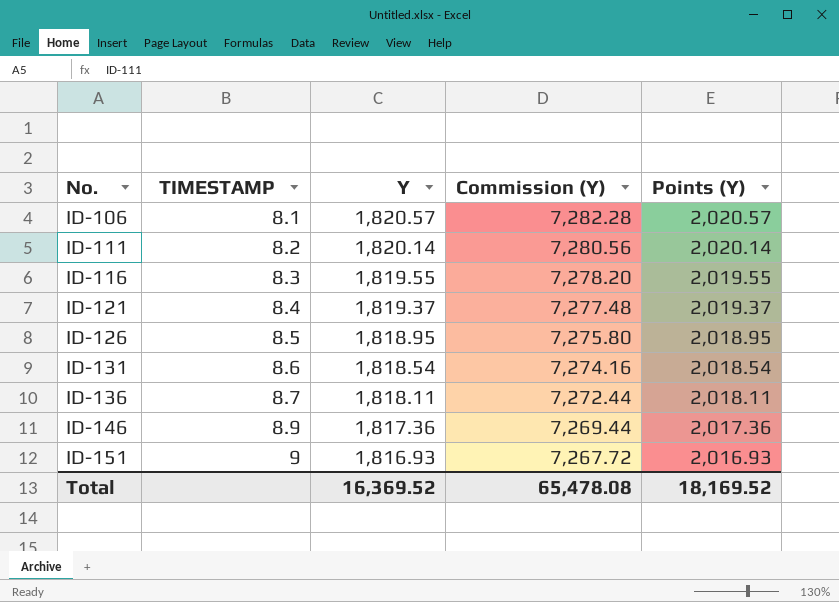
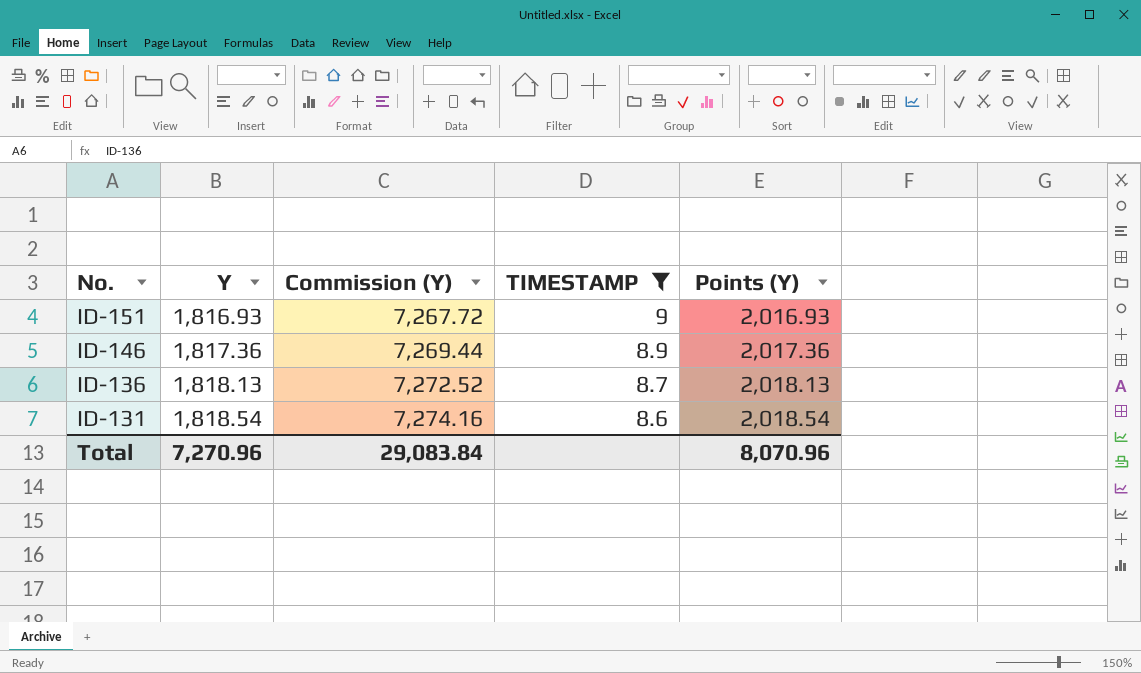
filter: none -> TIMESTAMP >= 8.6
row order: No. ascending -> No. descending
column TIMESTAMP | position: 2 -> 4
ID-136 | Y: 1,818.11 -> 1,818.13
ID-136 | Commission (Y): 7,272.44 -> 7,272.52
ID-136 | Points (Y): 2,018.11 -> 2,018.13
Total | Y: 16,369.52 -> 7,270.96
Total | Commission (Y): 65,478.08 -> 29,083.84
Total | Points (Y): 18,169.52 -> 8,070.96

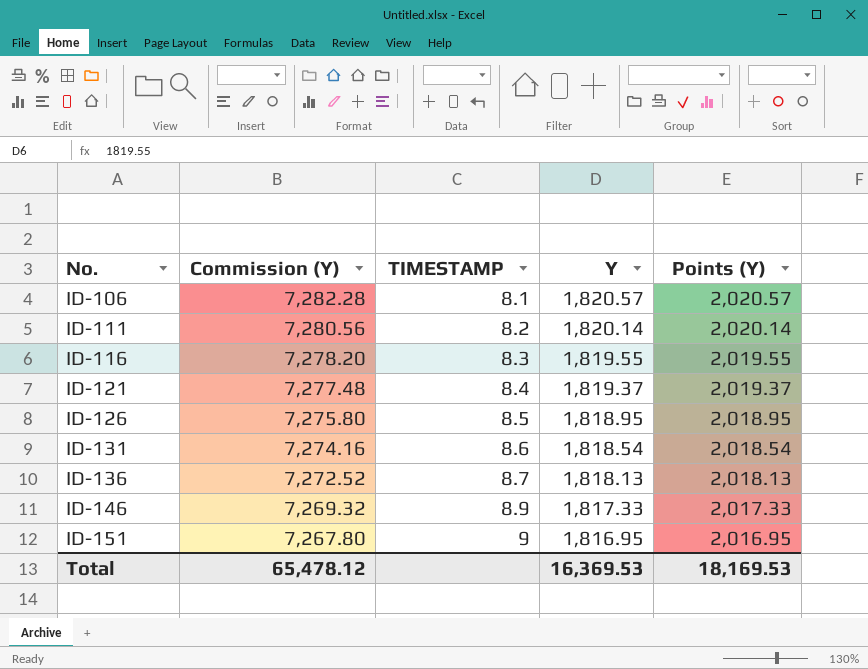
filter: TIMESTAMP >= 8.6 -> none
row order: No. descending -> No. ascending
column Y | position: 2 -> 4
ID-146 | Commission (Y): 7,269.44 -> 7,269.32
ID-146 | Y: 1,817.36 -> 1,817.33
ID-146 | Points (Y): 2,017.36 -> 2,017.33
ID-151 | Commission (Y): 7,267.72 -> 7,267.80
ID-151 | Y: 1,816.93 -> 1,816.95
ID-151 | Points (Y): 2,016.93 -> 2,016.95
Total | Commission (Y): 29,083.84 -> 65,478.12
Total | Y: 7,270.96 -> 16,369.53
Total | Points (Y): 8,070.96 -> 18,169.53

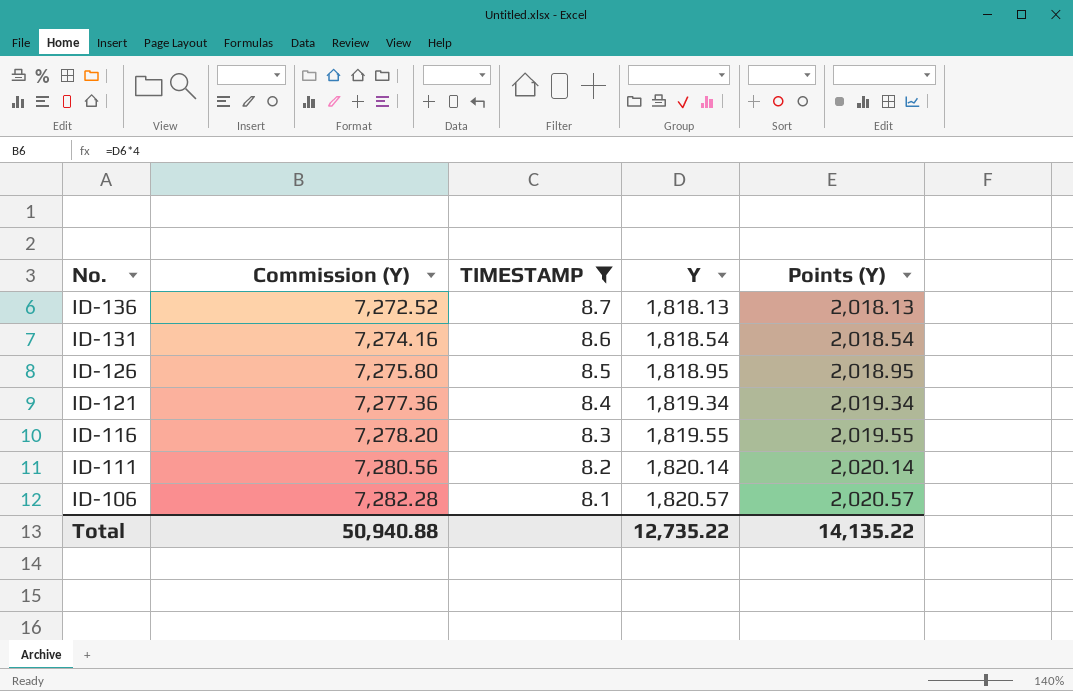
filter: none -> TIMESTAMP <= 8.7
row order: No. ascending -> No. descending
ID-121 | Commission (Y): 7,277.48 -> 7,277.36
ID-121 | Y: 1,819.37 -> 1,819.34
ID-121 | Points (Y): 2,019.37 -> 2,019.34
Total | Commission (Y): 65,478.12 -> 50,940.88
Total | Y: 16,369.53 -> 12,735.22
Total | Points (Y): 18,169.53 -> 14,135.22

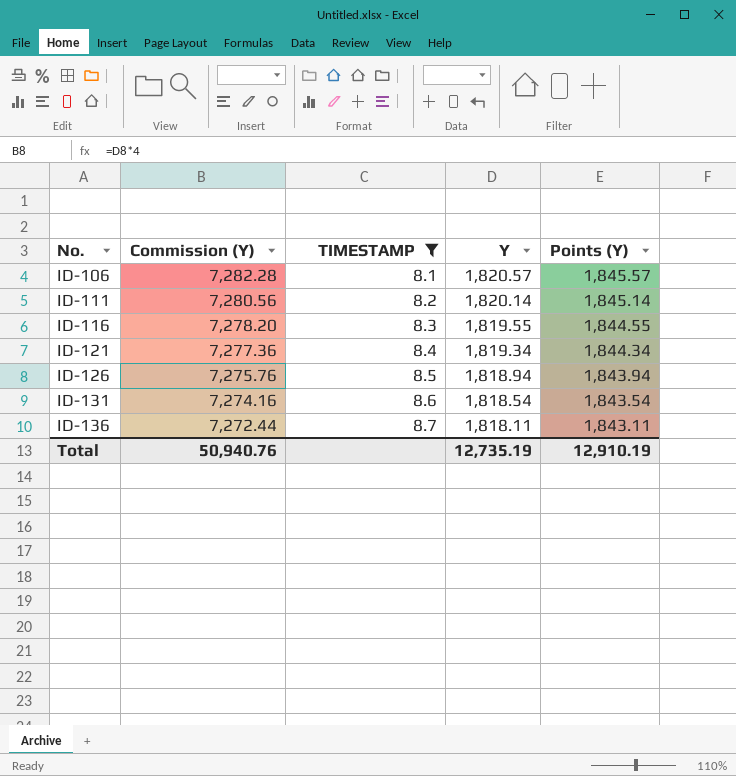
row order: No. descending -> No. ascending
column Points (Y) | formula: [Y] + 200 -> [Y] + 25
ID-126 | Commission (Y): 7,275.80 -> 7,275.76
ID-126 | Y: 1,818.95 -> 1,818.94
ID-136 | Commission (Y): 7,272.52 -> 7,272.44
ID-136 | Y: 1,818.13 -> 1,818.11
Total | Commission (Y): 50,940.88 -> 50,940.76
Total | Y: 12,735.22 -> 12,735.19
Total | Points (Y): 14,135.22 -> 12,910.19

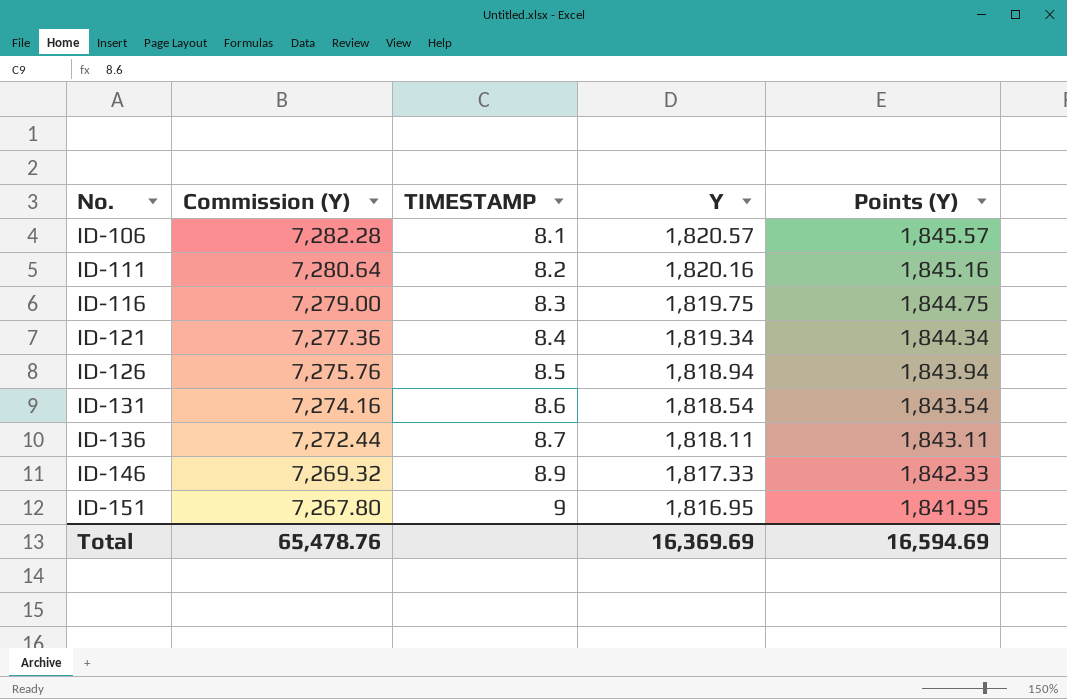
filter: TIMESTAMP <= 8.7 -> none
ID-111 | Commission (Y): 7,280.56 -> 7,280.64
ID-111 | Y: 1,820.14 -> 1,820.16
ID-111 | Points (Y): 1,845.14 -> 1,845.16
ID-116 | Commission (Y): 7,278.20 -> 7,279.00
ID-116 | Y: 1,819.55 -> 1,819.75
ID-116 | Points (Y): 1,844.55 -> 1,844.75
Total | Commission (Y): 50,940.76 -> 65,478.76
Total | Y: 12,735.19 -> 16,369.69
Total | Points (Y): 12,910.19 -> 16,594.69

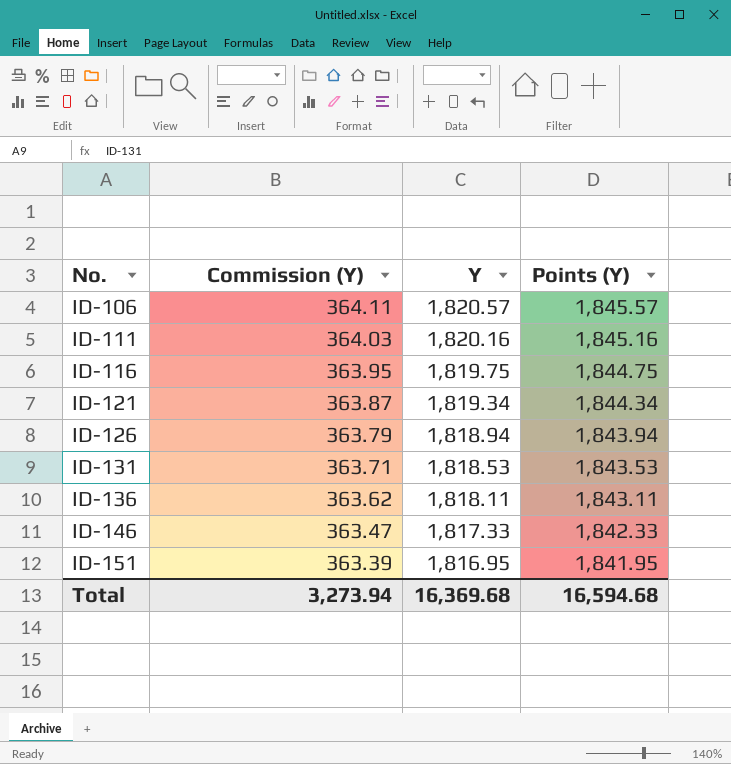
column TIMESTAMP | position: 3 -> none
column Commission (Y) | formula: [Y] * 4 -> [Y] * 0.2
ID-131 | Y: 1,818.54 -> 1,818.53
ID-131 | Points (Y): 1,843.54 -> 1,843.53
Total | Commission (Y): 65,478.76 -> 3,273.94
Total | Y: 16,369.69 -> 16,369.68
Total | Points (Y): 16,594.69 -> 16,594.68

